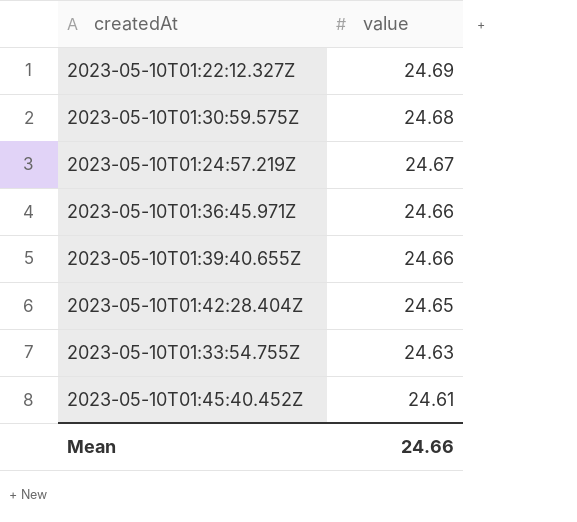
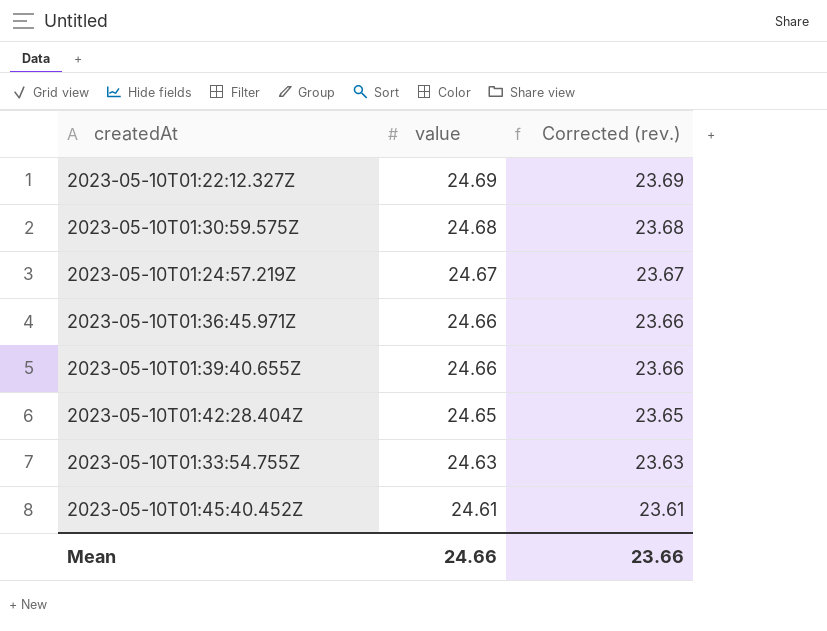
column Corrected (rev.) | formula: none -> [value] - 1

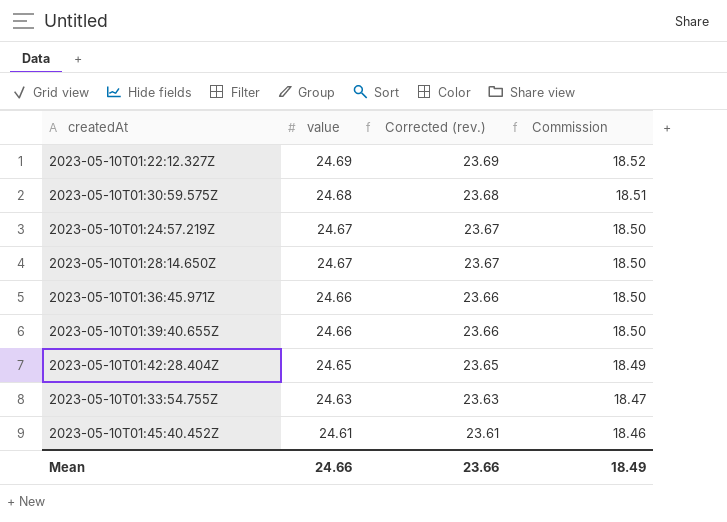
column Commission | formula: none -> [value] * 0.75
row 2023-05-10T01:28:14.650Z: none -> 24.67 | 23.67 | 18.50

